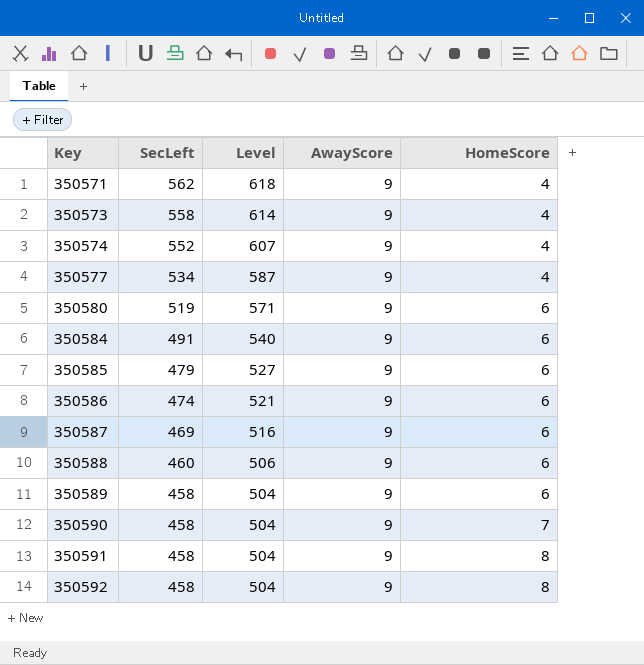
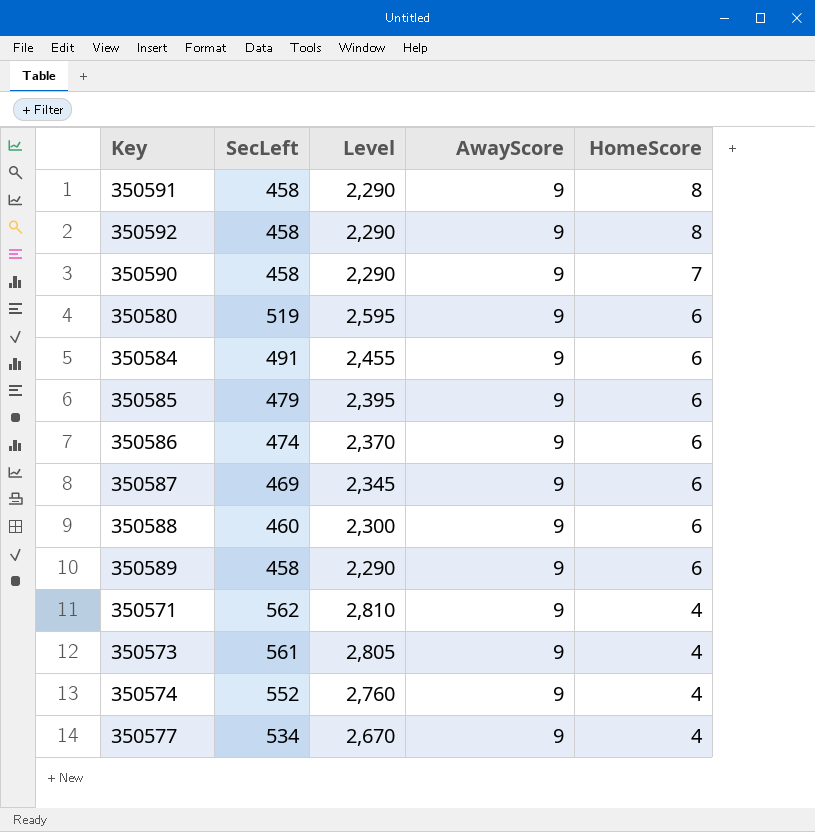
row order: Key ascending -> HomeScore descending
column Level | formula: [SecLeft] * 1.1 -> [SecLeft] * 5
350573 | SecLeft: 558 -> 561

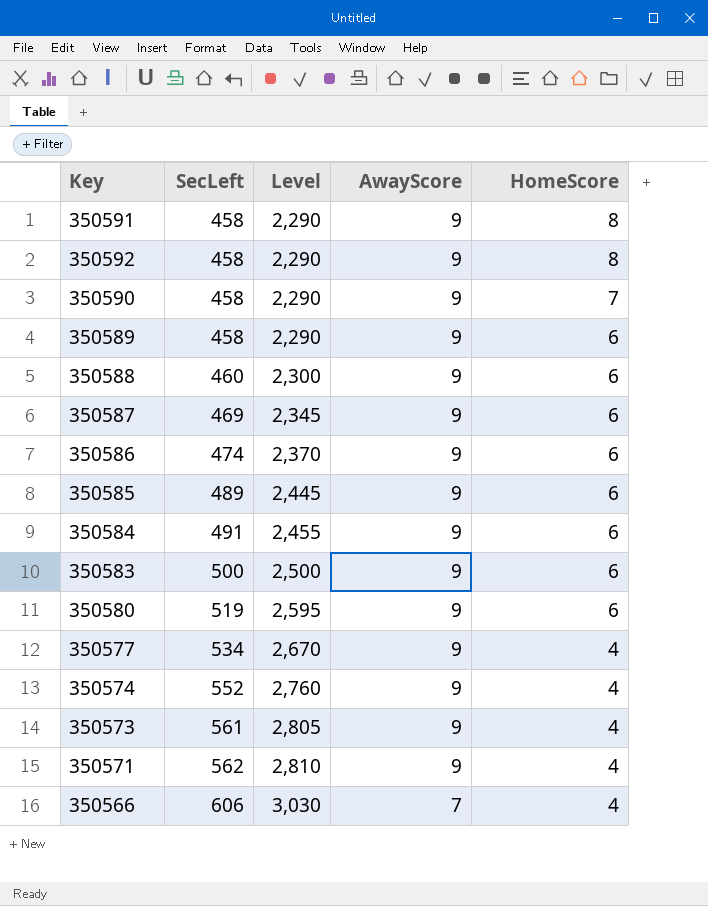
row order: HomeScore descending -> SecLeft ascending
350585 | SecLeft: 479 -> 489
350585 | Level: 2,395 -> 2,445
row 350583: none -> 500 | 2,500 | 9 | 6
row 350566: none -> 606 | 3,030 | 7 | 4

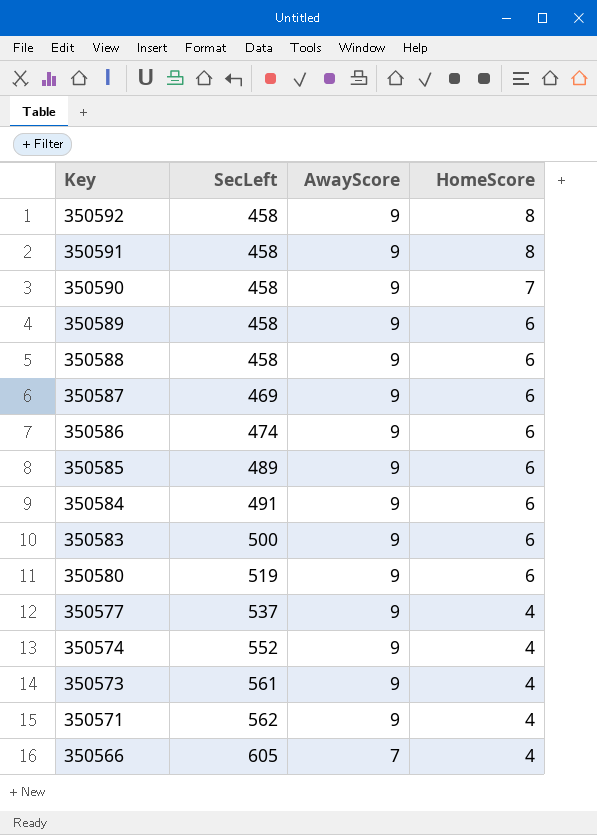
row order: SecLeft ascending -> Key descending
column Level | formula: [SecLeft] * 5 -> none
350588 | SecLeft: 460 -> 458
350577 | SecLeft: 534 -> 537
350566 | SecLeft: 606 -> 605

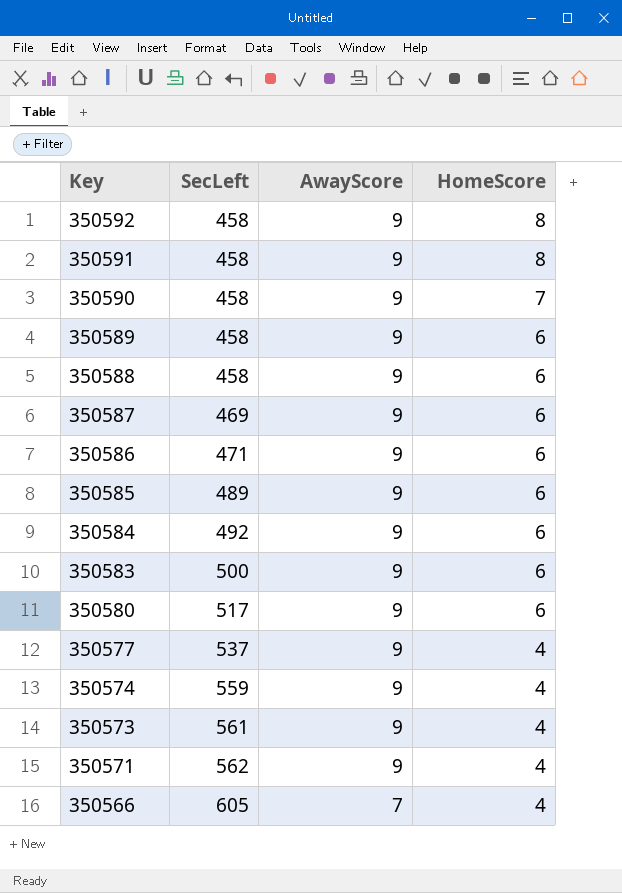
350586 | SecLeft: 474 -> 471
350584 | SecLeft: 491 -> 492
350580 | SecLeft: 519 -> 517
350574 | SecLeft: 552 -> 559

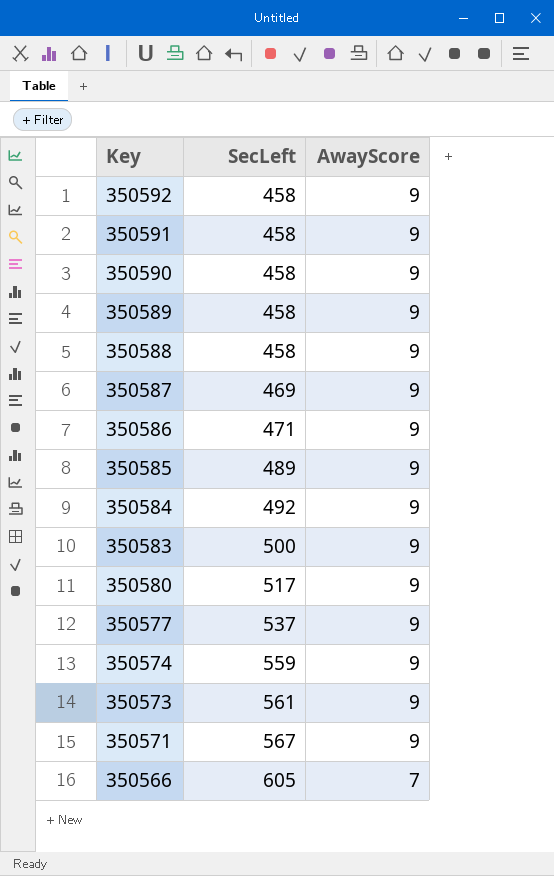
column HomeScore | position: 4 -> none
350571 | SecLeft: 562 -> 567

